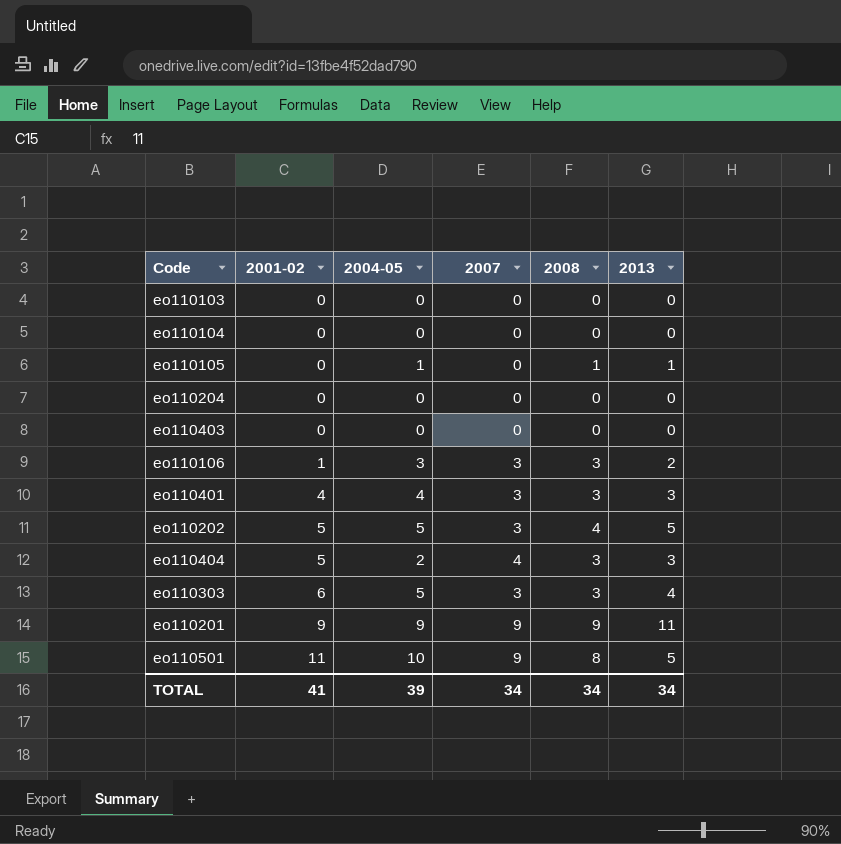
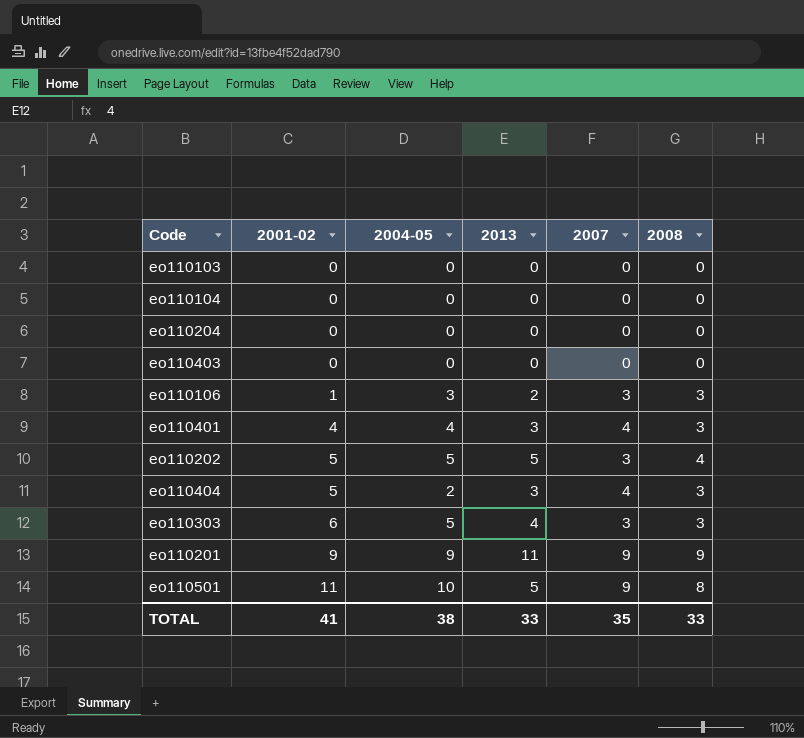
column 2013 | position: 6 -> 4
row eo110105: 0 | 1 | 0 | 1 | 1 -> none
eo110401 | 2007: 3 -> 4
TOTAL | 2004-05: 39 -> 38
TOTAL | 2013: 34 -> 33
TOTAL | 2007: 34 -> 35
TOTAL | 2008: 34 -> 33

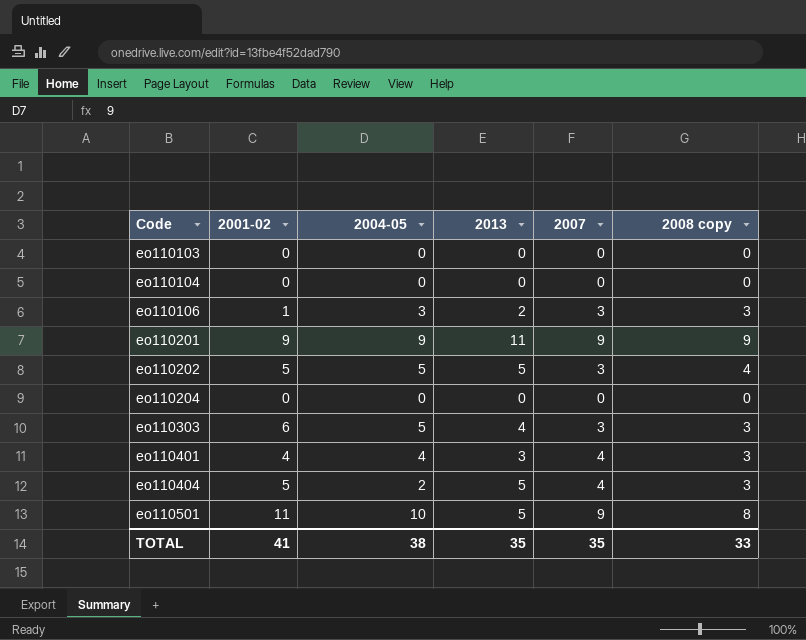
row order: 2001-02 ascending -> Code ascending
column name: 2008 -> 2008 copy
row eo110403: 0 | 0 | 0 | 0 | 0 -> none
eo110404 | 2013: 3 -> 5
TOTAL | 2013: 33 -> 35

